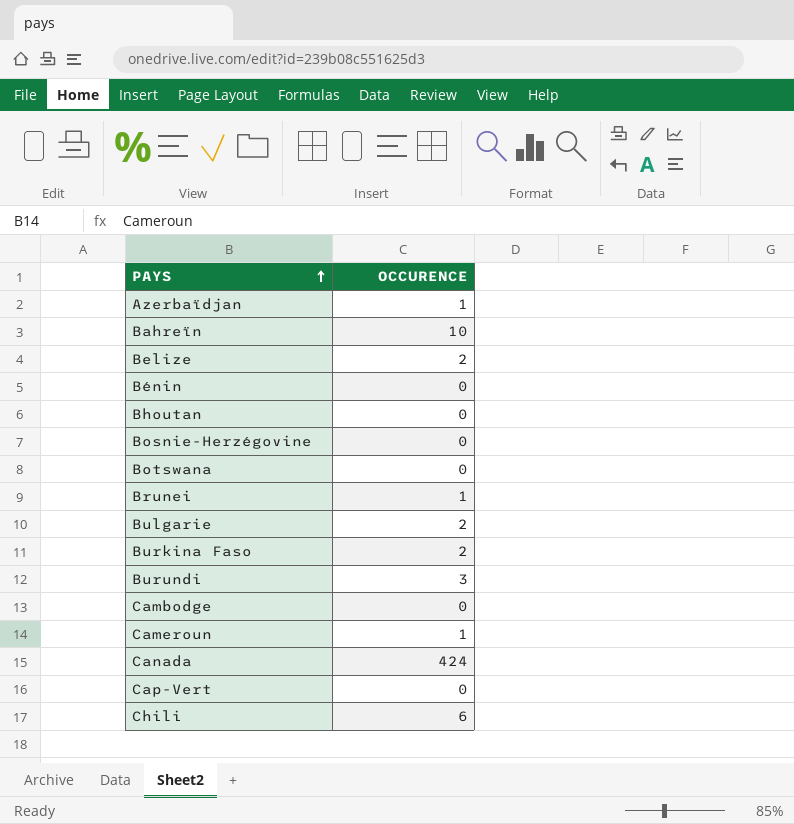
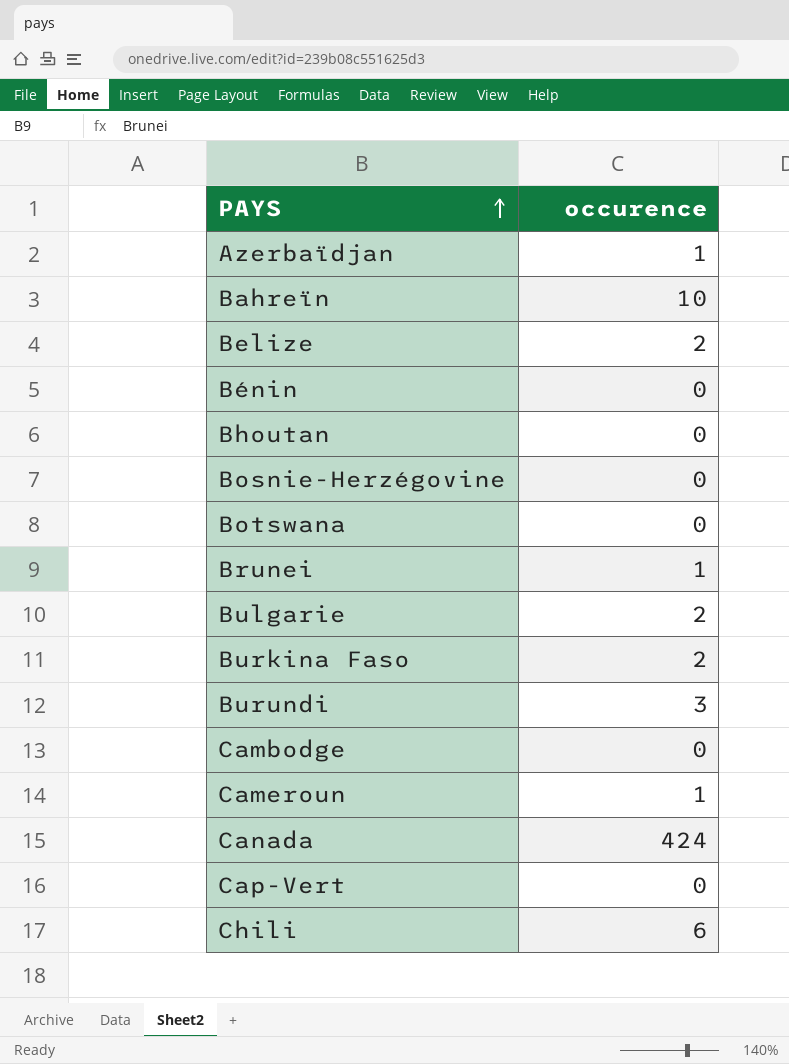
column name: OCCURENCE -> occurence

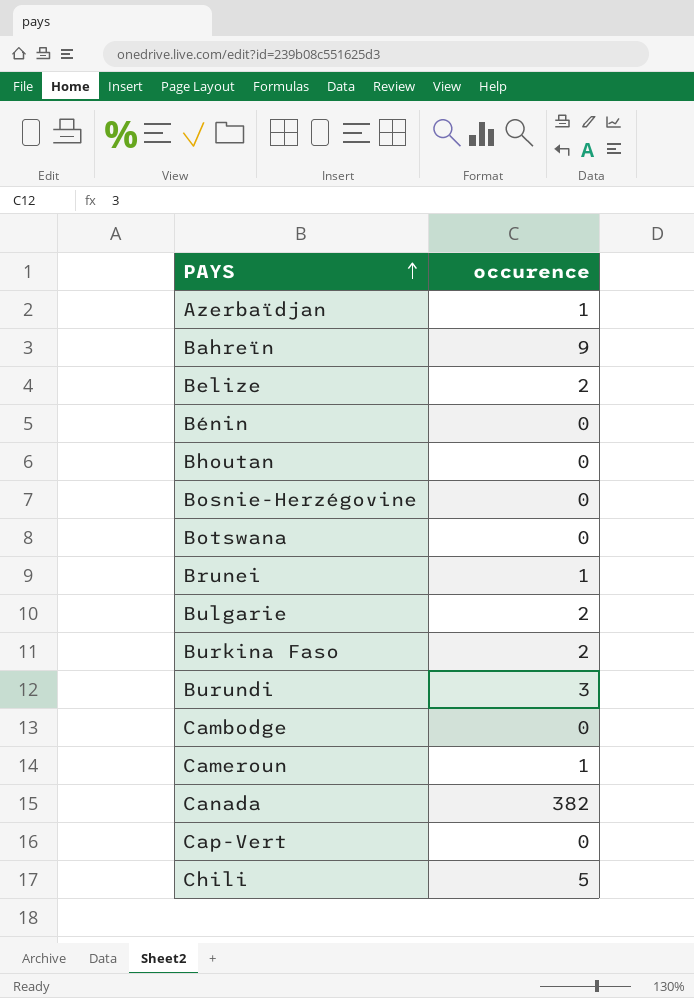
Bahreïn | occurence: 10 -> 9
Canada | occurence: 424 -> 382
Chili | occurence: 6 -> 5

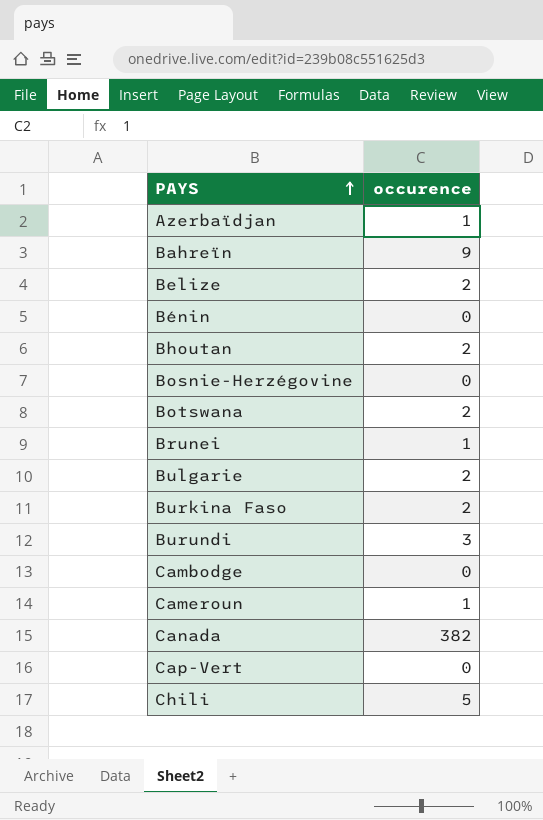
Bhoutan | occurence: 0 -> 2
Botswana | occurence: 0 -> 2

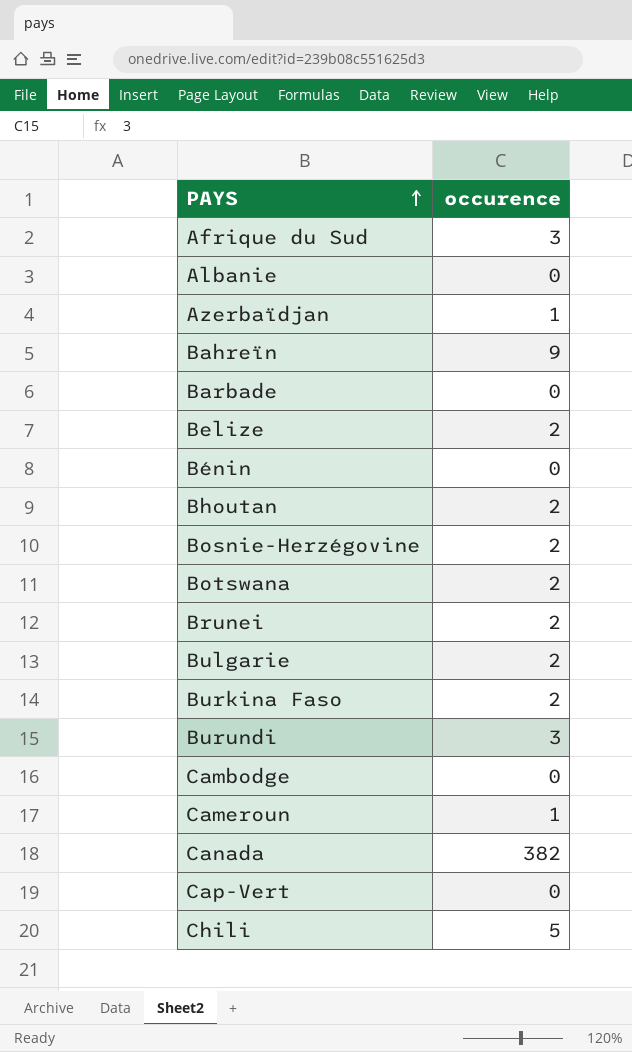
row Afrique du Sud: none -> 3
row Albanie: none -> 0
row Barbade: none -> 0
Bosnie-Herzégovine | occurence: 0 -> 2
Brunei | occurence: 1 -> 2

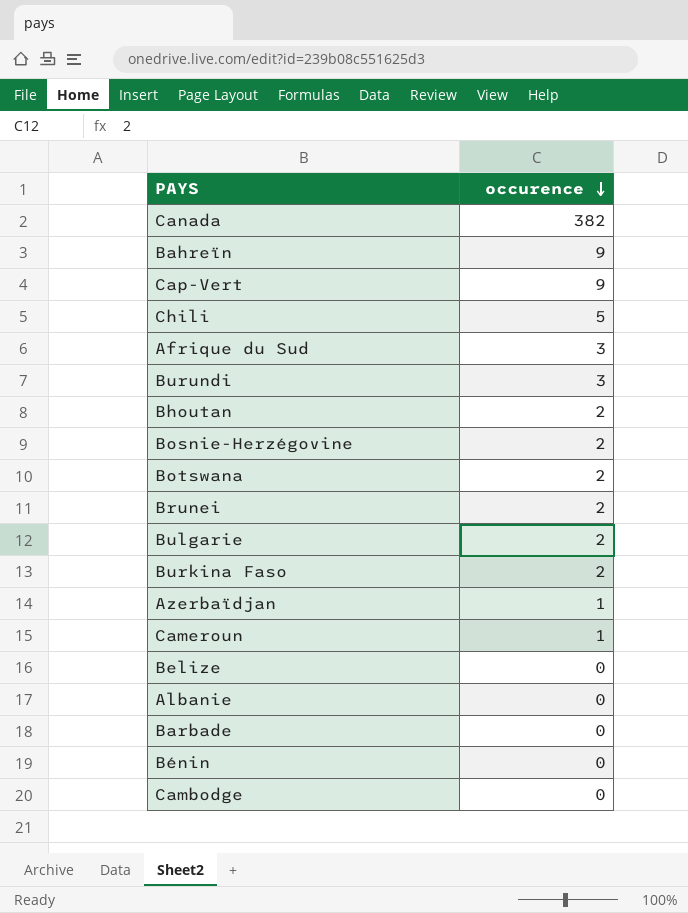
row order: PAYS ascending -> occurence descending
Cap-Vert | occurence: 0 -> 9
Belize | occurence: 2 -> 0

